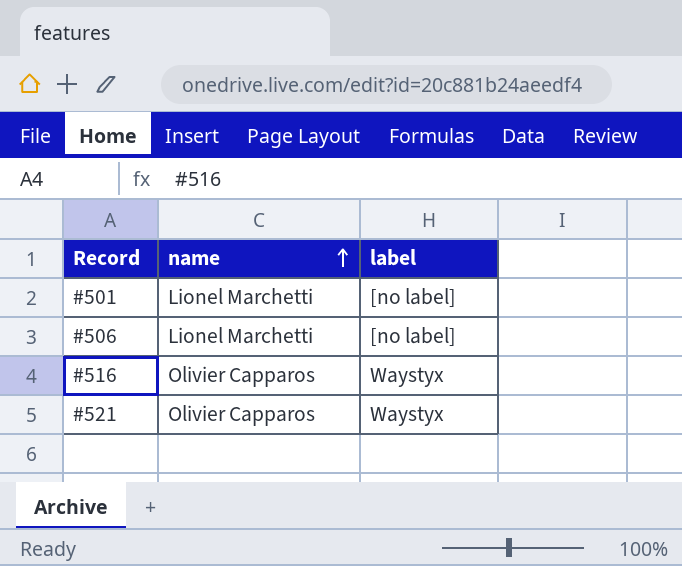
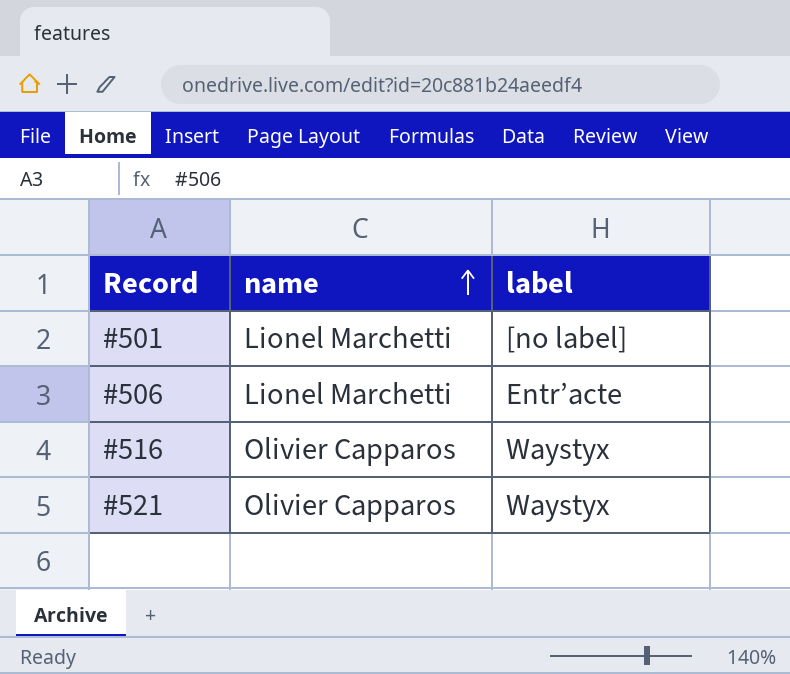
#506 | label: [no label] -> Entr’acte

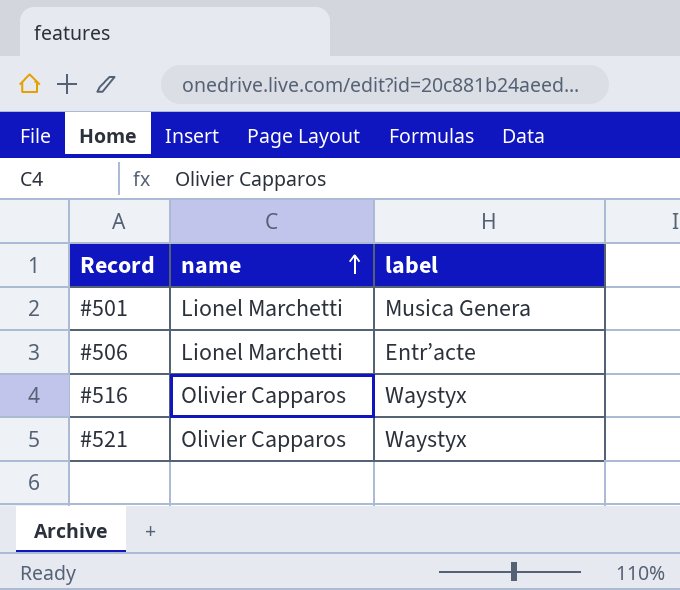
#501 | label: [no label] -> Musica Genera

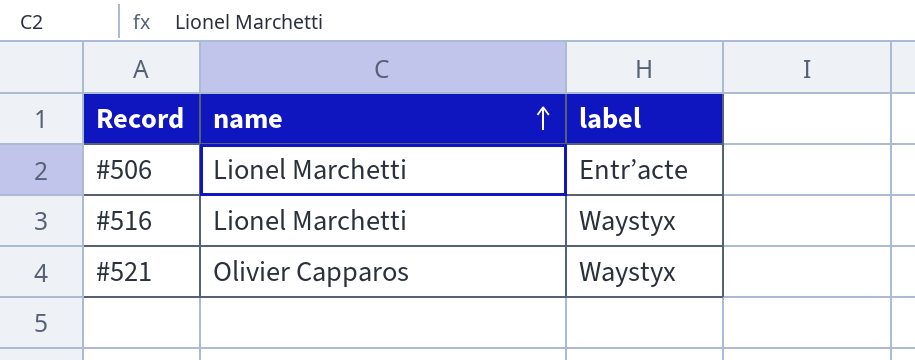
row #501: Lionel Marchetti | Musica Genera -> none
#516 | name: Olivier Capparos -> Lionel Marchetti

